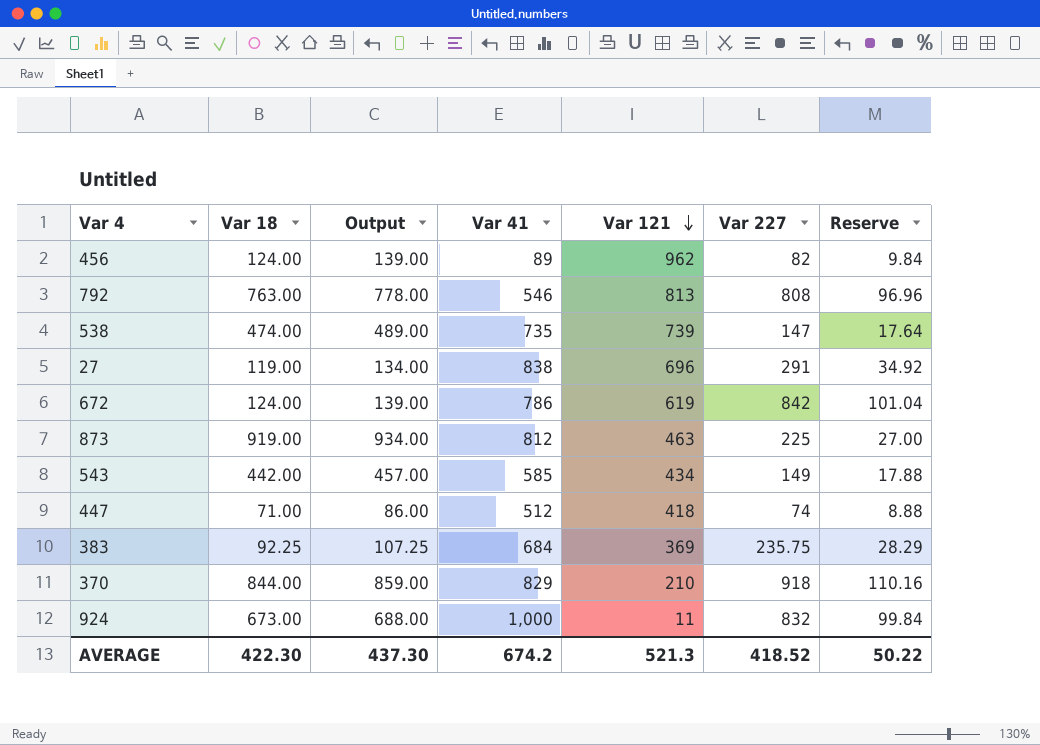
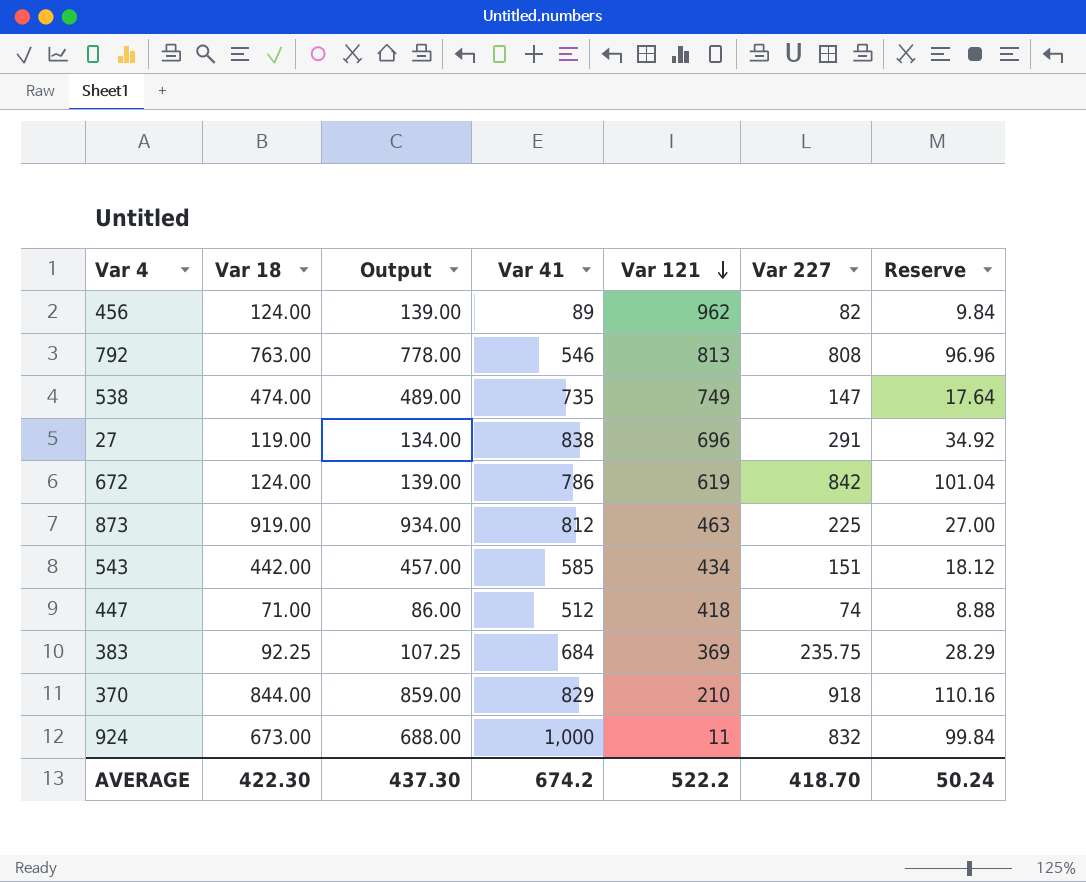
538 | Var 121: 739 -> 749
543 | Var 227: 149 -> 151
543 | Reserve: 17.88 -> 18.12
AVERAGE | Var 121: 521.3 -> 522.2
AVERAGE | Var 227: 418.52 -> 418.70
AVERAGE | Reserve: 50.22 -> 50.24

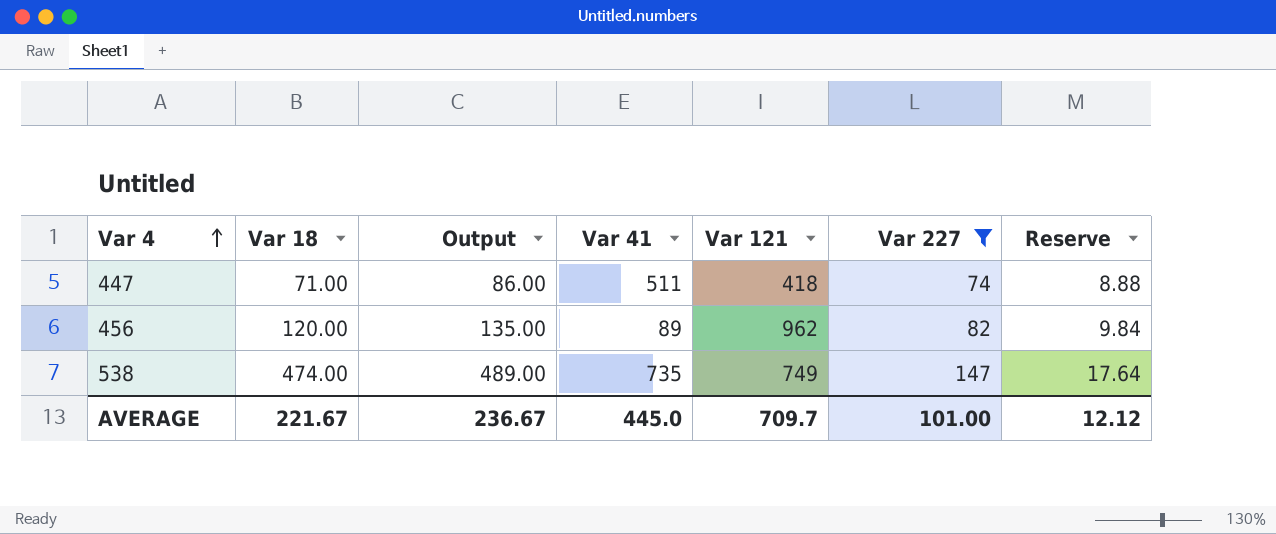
filter: none -> Var 227 <= 147
row order: Var 121 descending -> Var 4 ascending
447 | Var 41: 512 -> 511
456 | Var 18: 124.00 -> 120.00
456 | Output: 139.00 -> 135.00
AVERAGE | Var 18: 422.30 -> 221.67
AVERAGE | Output: 437.30 -> 236.67
AVERAGE | Var 41: 674.2 -> 445.0
AVERAGE | Var 121: 522.2 -> 709.7
AVERAGE | Var 227: 418.70 -> 101.00
AVERAGE | Reserve: 50.24 -> 12.12

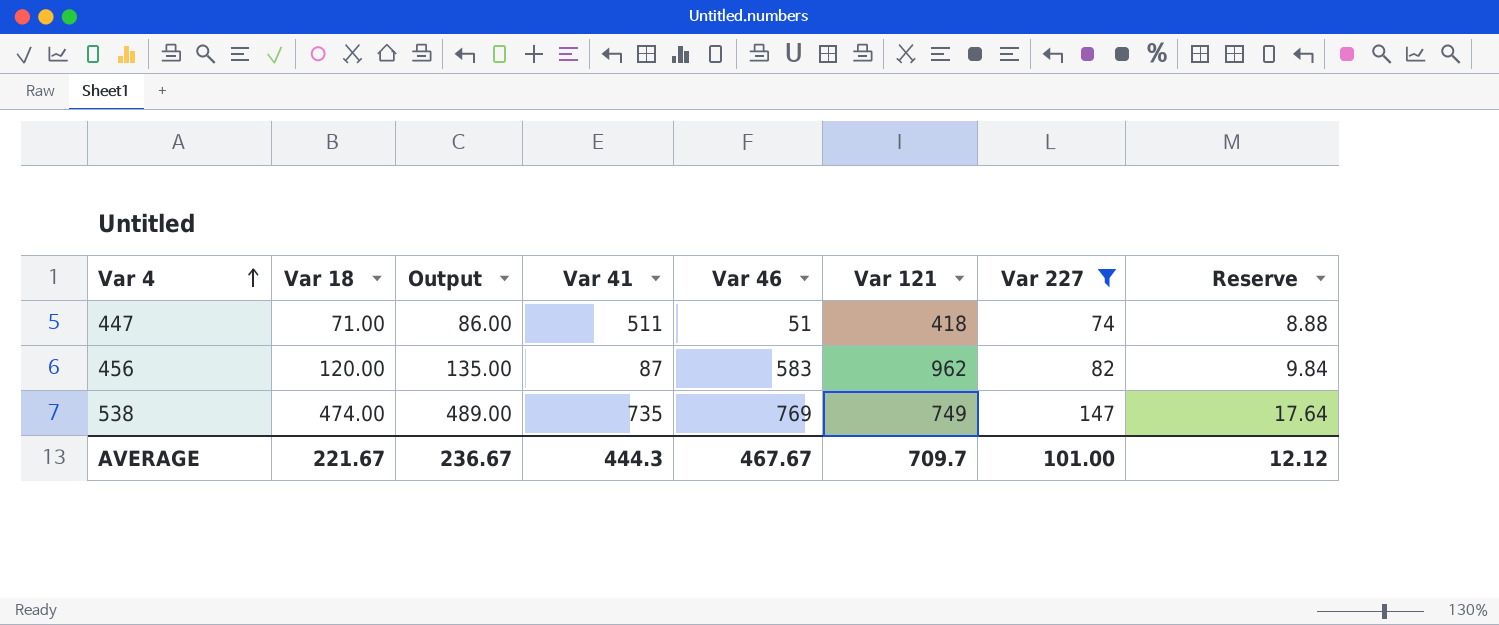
column Var 46 | position: none -> 5
456 | Var 41: 89 -> 87
AVERAGE | Var 41: 445.0 -> 444.3

